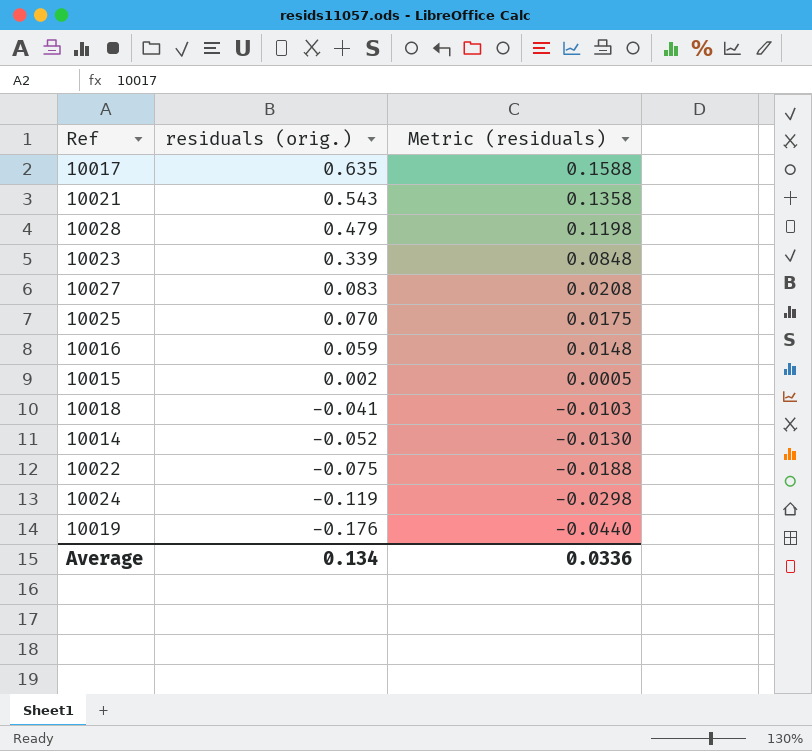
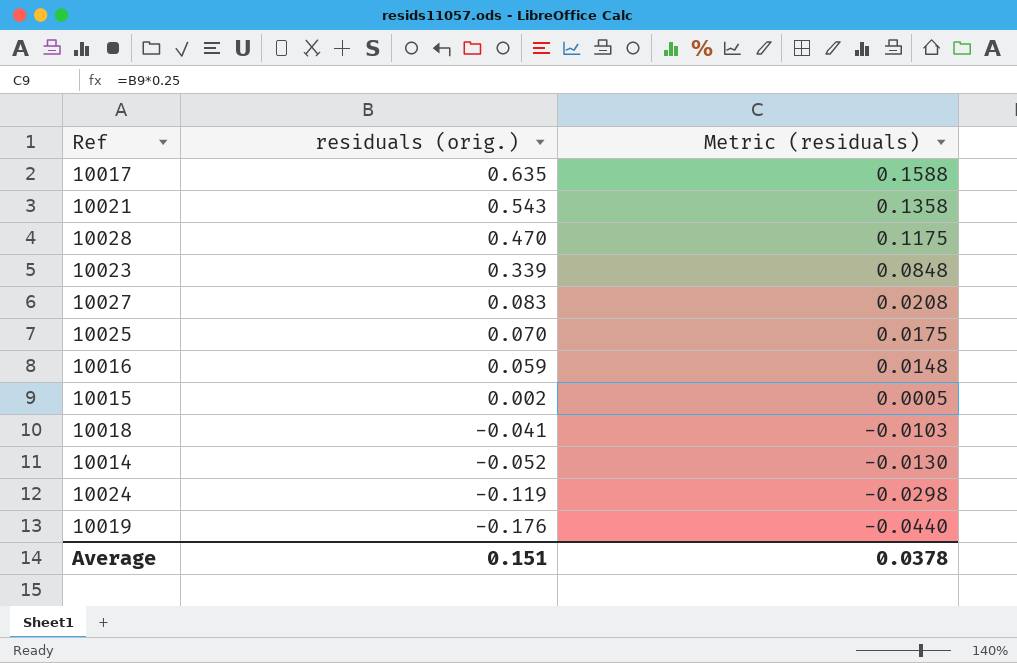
row 10022: -0.075 | -0.0188 -> none
10028 | residuals (orig.): 0.479 -> 0.470
10028 | Metric (residuals): 0.1198 -> 0.1175
Average | residuals (orig.): 0.134 -> 0.151
Average | Metric (residuals): 0.0336 -> 0.0378

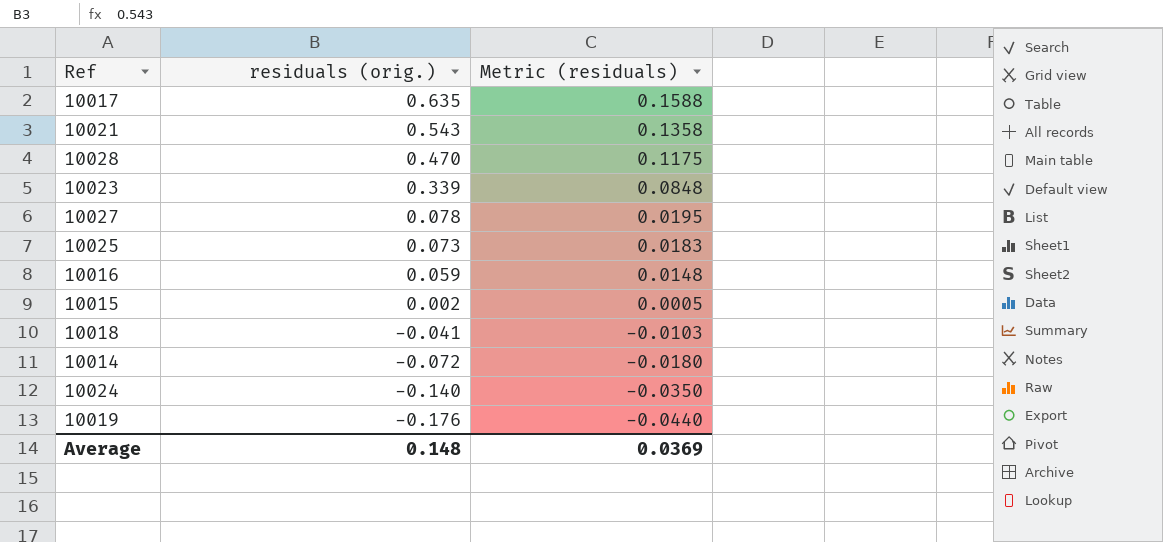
10027 | residuals (orig.): 0.083 -> 0.078
10027 | Metric (residuals): 0.0208 -> 0.0195
10025 | residuals (orig.): 0.070 -> 0.073
10025 | Metric (residuals): 0.0175 -> 0.0183
10014 | residuals (orig.): -0.052 -> -0.072
10014 | Metric (residuals): -0.0130 -> -0.0180
10024 | residuals (orig.): -0.119 -> -0.140
10024 | Metric (residuals): -0.0298 -> -0.0350
Average | residuals (orig.): 0.151 -> 0.148
Average | Metric (residuals): 0.0378 -> 0.0369

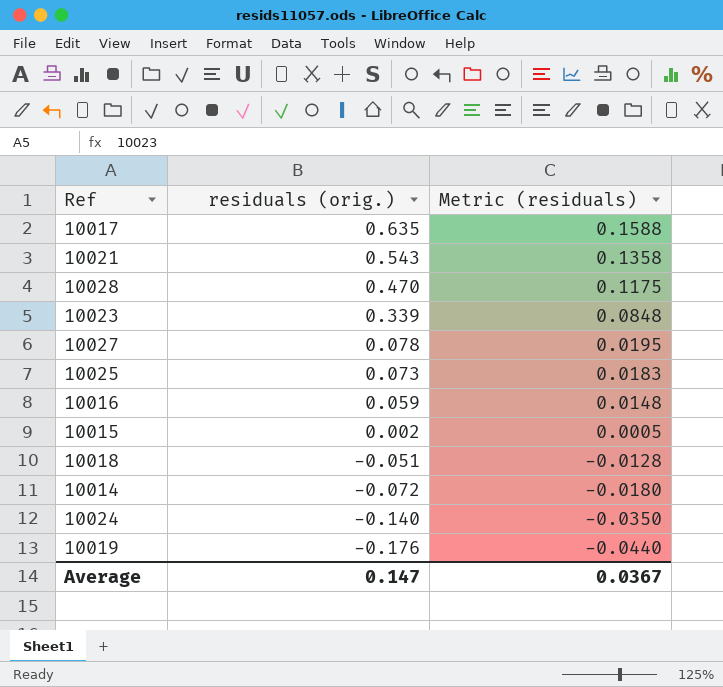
10018 | residuals (orig.): -0.041 -> -0.051
10018 | Metric (residuals): -0.0103 -> -0.0128
Average | residuals (orig.): 0.148 -> 0.147
Average | Metric (residuals): 0.0369 -> 0.0367

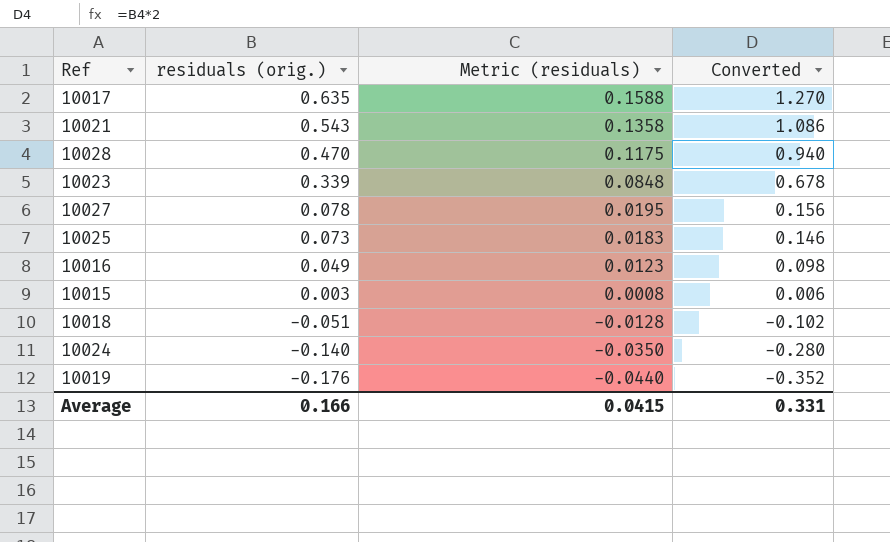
column Converted | formula: none -> [residuals (orig.)] * 2
row 10014: -0.072 | -0.0180 -> none
10016 | residuals (orig.): 0.059 -> 0.049
10016 | Metric (residuals): 0.0148 -> 0.0123
10015 | residuals (orig.): 0.002 -> 0.003
10015 | Metric (residuals): 0.0005 -> 0.0008
Average | residuals (orig.): 0.147 -> 0.166
Average | Metric (residuals): 0.0367 -> 0.0415

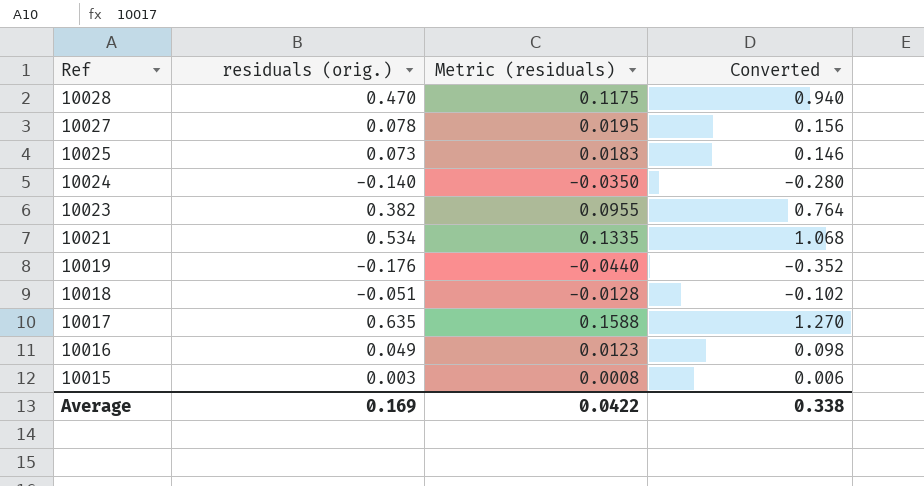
row order: residuals (orig.) descending -> Ref descending
10023 | residuals (orig.): 0.339 -> 0.382
10023 | Metric (residuals): 0.0848 -> 0.0955
10023 | Converted: 0.678 -> 0.764
10021 | residuals (orig.): 0.543 -> 0.534
10021 | Metric (residuals): 0.1358 -> 0.1335
10021 | Converted: 1.086 -> 1.068
Average | residuals (orig.): 0.166 -> 0.169
Average | Metric (residuals): 0.0415 -> 0.0422
Average | Converted: 0.331 -> 0.338

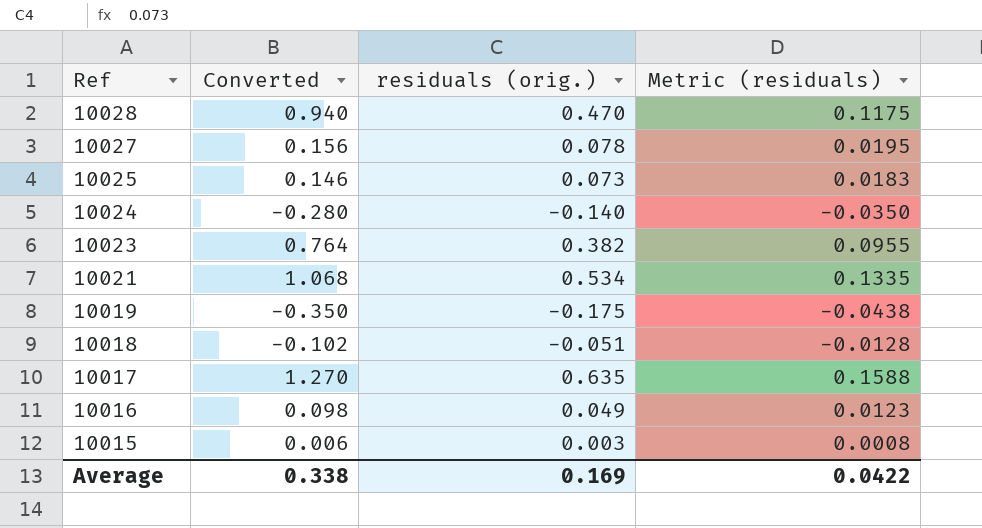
column Converted | position: 4 -> 2
10019 | Converted: -0.352 -> -0.350
10019 | residuals (orig.): -0.176 -> -0.175
10019 | Metric (residuals): -0.0440 -> -0.0438

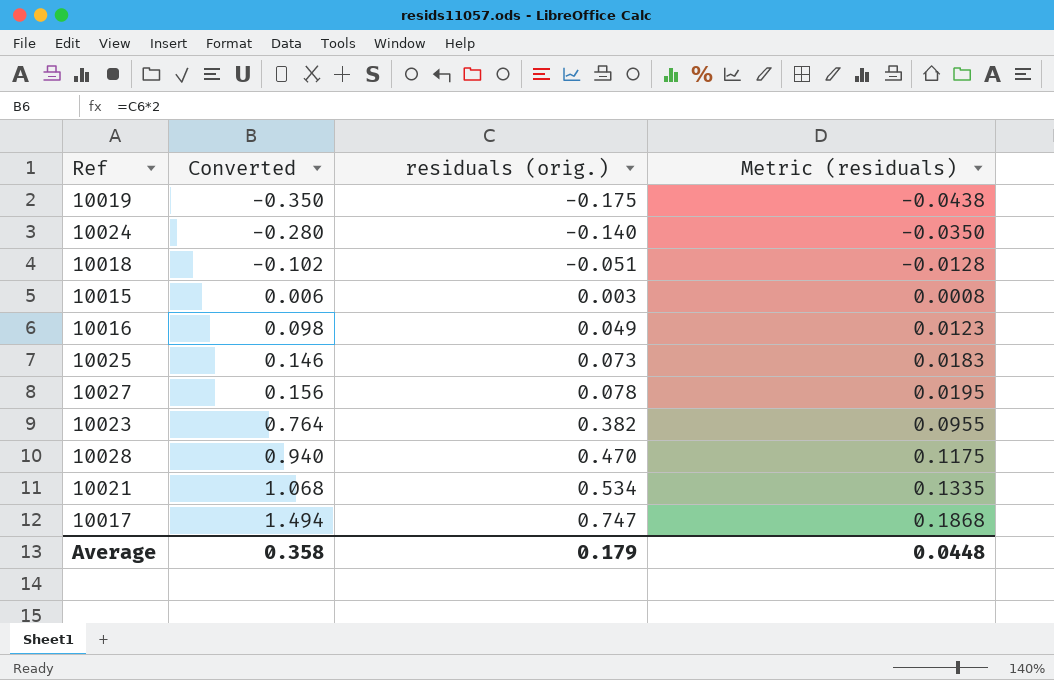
row order: Ref descending -> Converted ascending
10017 | Converted: 1.270 -> 1.494
10017 | residuals (orig.): 0.635 -> 0.747
10017 | Metric (residuals): 0.1588 -> 0.1868
Average | Converted: 0.338 -> 0.358
Average | residuals (orig.): 0.169 -> 0.179
Average | Metric (residuals): 0.0422 -> 0.0448

